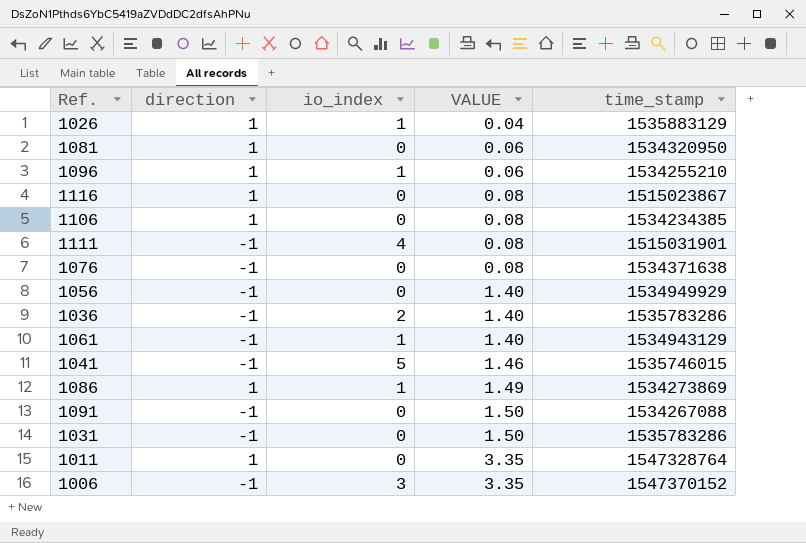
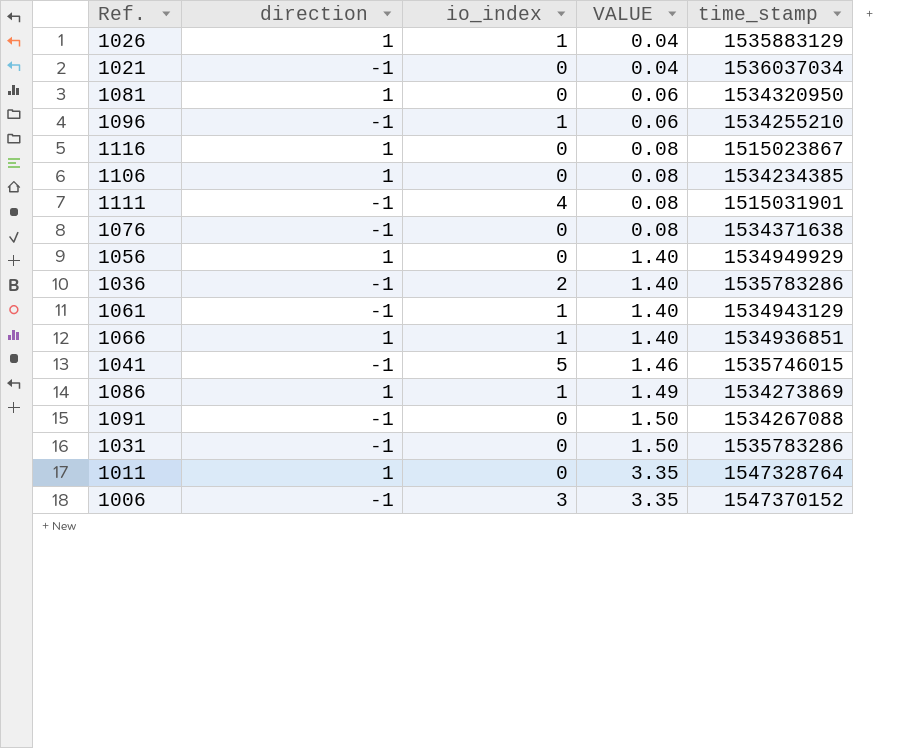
row 1021: none -> -1 | 0 | 0.04 | 1536037034
1096 | direction: 1 -> -1
1056 | direction: -1 -> 1
row 1066: none -> 1 | 1 | 1.40 | 1534936851

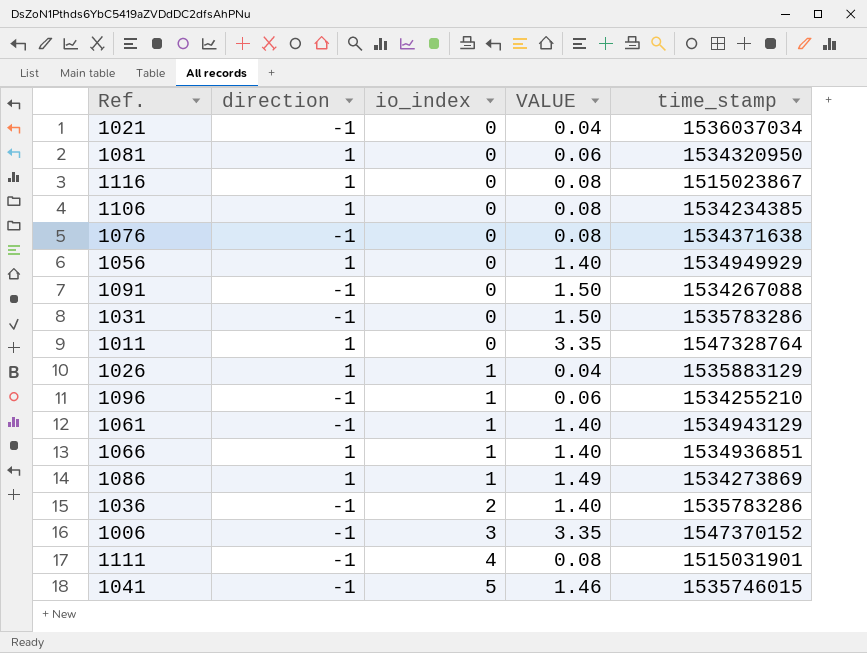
row order: VALUE ascending -> io_index ascending

